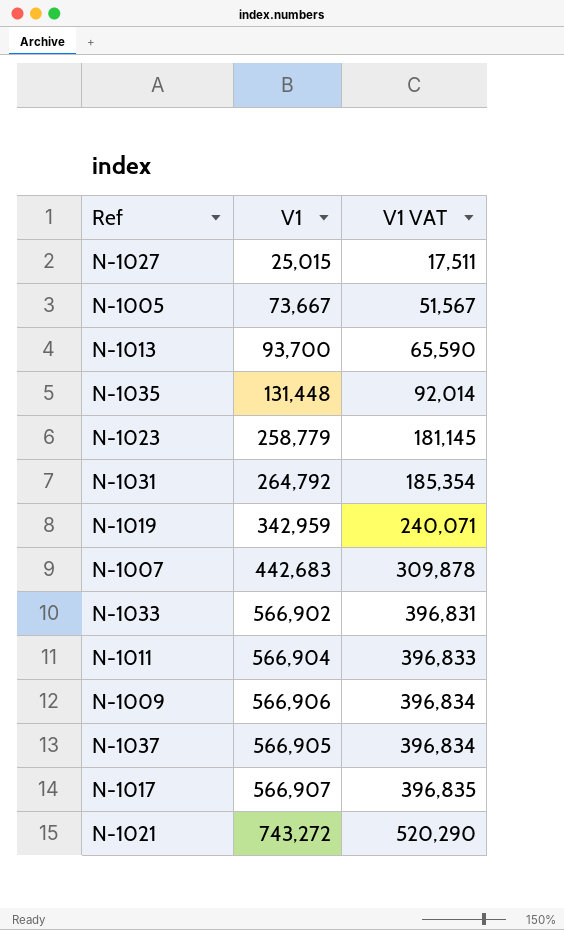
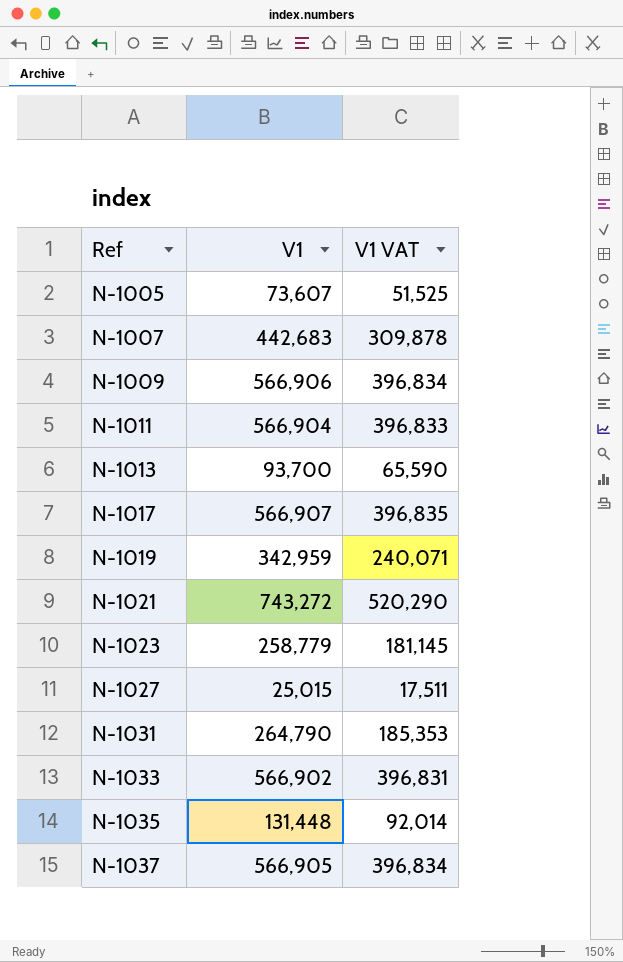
row order: V1 VAT ascending -> Ref ascending
N-1005 | V1: 73,667 -> 73,607
N-1005 | V1 VAT: 51,567 -> 51,525
N-1031 | V1: 264,792 -> 264,790
N-1031 | V1 VAT: 185,354 -> 185,353

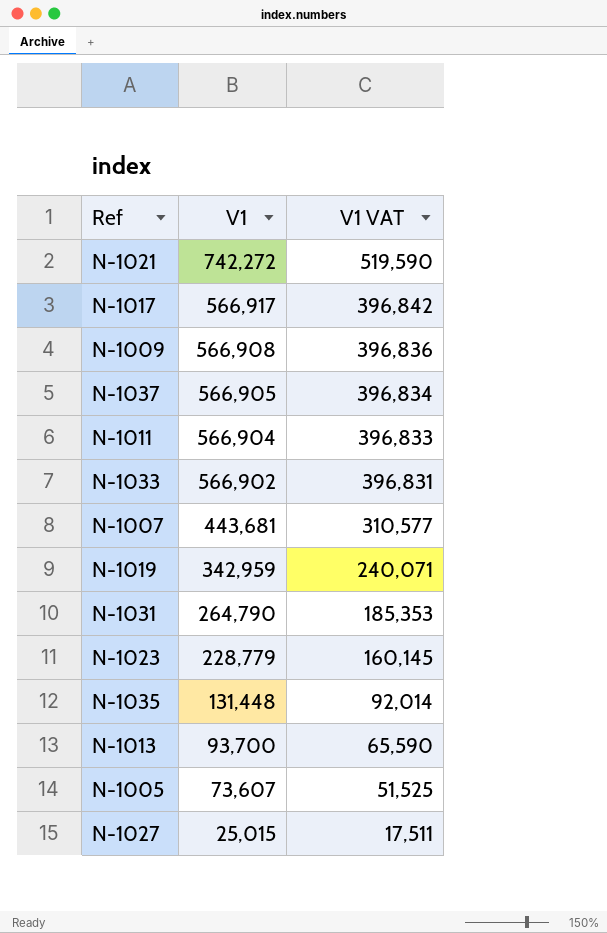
row order: Ref ascending -> V1 descending
N-1021 | V1: 743,272 -> 742,272
N-1021 | V1 VAT: 520,290 -> 519,590
N-1017 | V1: 566,907 -> 566,917
N-1017 | V1 VAT: 396,835 -> 396,842
N-1009 | V1: 566,906 -> 566,908
N-1009 | V1 VAT: 396,834 -> 396,836
N-1007 | V1: 442,683 -> 443,681
N-1007 | V1 VAT: 309,878 -> 310,577
N-1023 | V1: 258,779 -> 228,779
N-1023 | V1 VAT: 181,145 -> 160,145

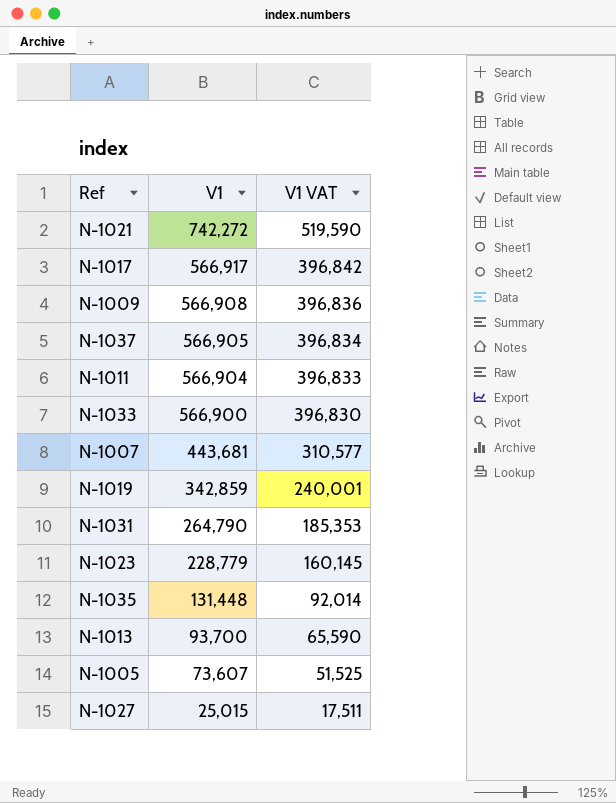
N-1033 | V1: 566,902 -> 566,900
N-1033 | V1 VAT: 396,831 -> 396,830
N-1019 | V1: 342,959 -> 342,859
N-1019 | V1 VAT: 240,071 -> 240,001

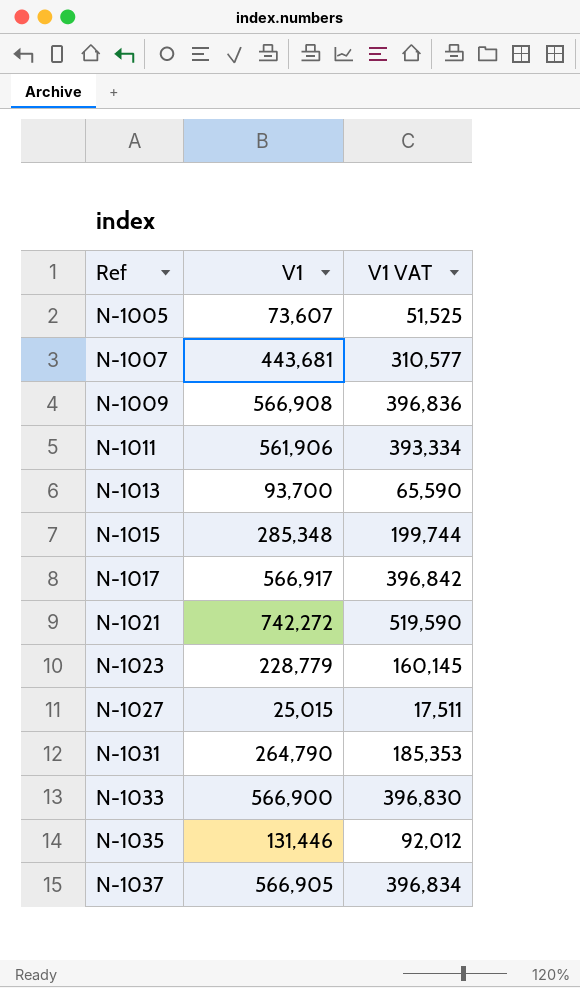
row order: V1 descending -> Ref ascending
row N-1019: 342,859 | 240,001 -> none
N-1011 | V1: 566,904 -> 561,906
N-1011 | V1 VAT: 396,833 -> 393,334
row N-1015: none -> 285,348 | 199,744
N-1035 | V1: 131,448 -> 131,446
N-1035 | V1 VAT: 92,014 -> 92,012

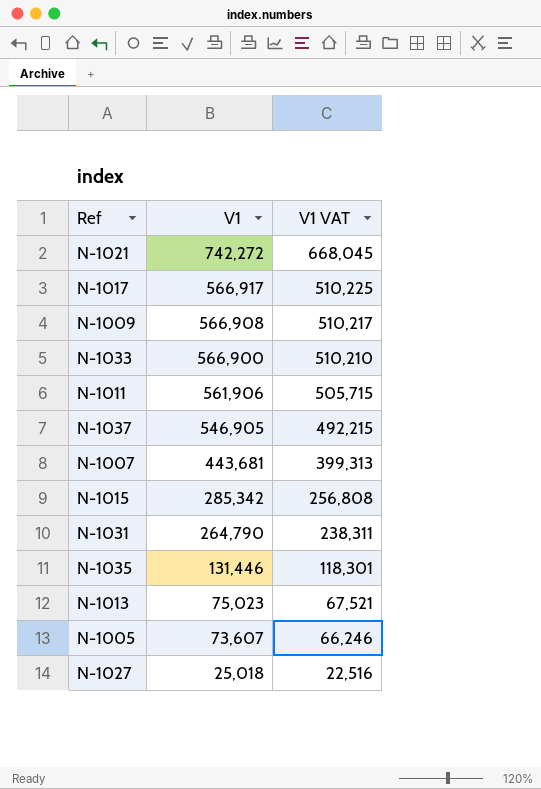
row order: Ref ascending -> V1 descending
column V1 VAT | formula: [V1] * 0.7 -> [V1] * 0.9
row N-1023: 228,779 | 160,145 -> none
N-1037 | V1: 566,905 -> 546,905
N-1015 | V1: 285,348 -> 285,342
N-1013 | V1: 93,700 -> 75,023
N-1027 | V1: 25,015 -> 25,018

